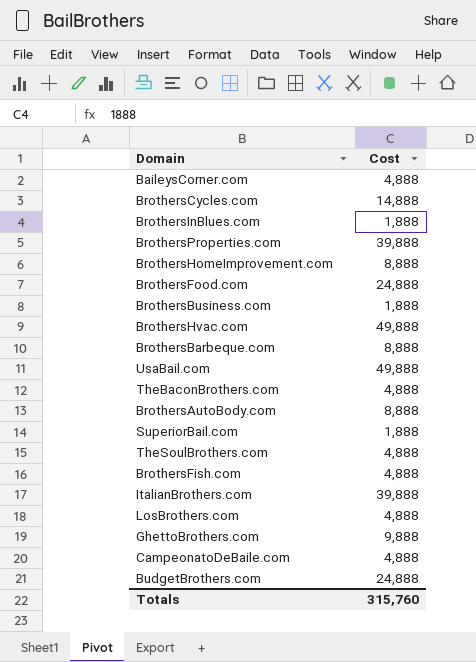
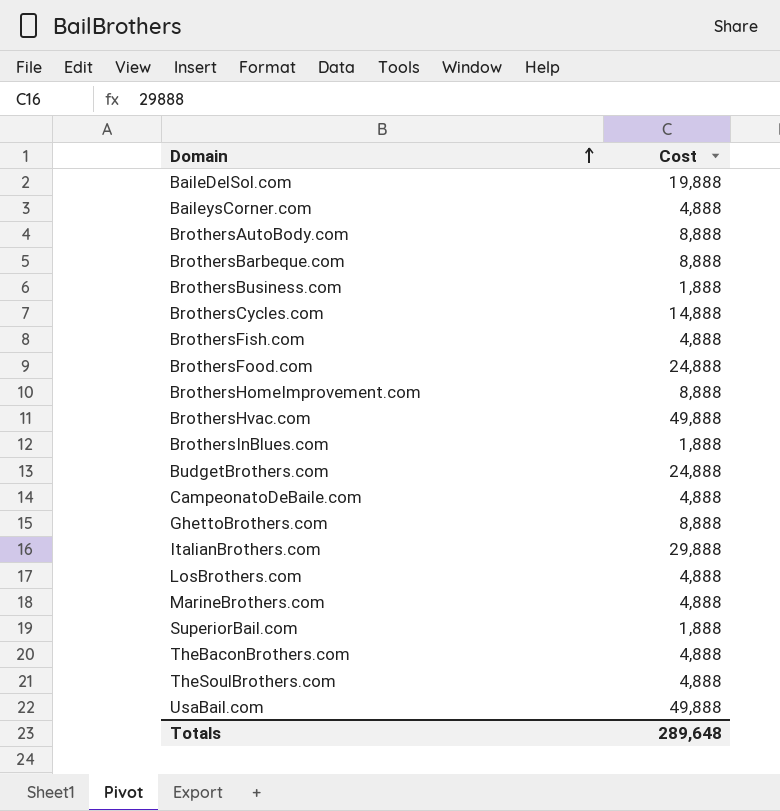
row order: none -> Domain ascending
row BrothersProperties.com: 39,888 -> none
row BaileDelSol.com: none -> 19,888
GhettoBrothers.com | Cost: 9,888 -> 8,888
ItalianBrothers.com | Cost: 39,888 -> 29,888
row MarineBrothers.com: none -> 4,888
Totals | Cost: 315,760 -> 289,648

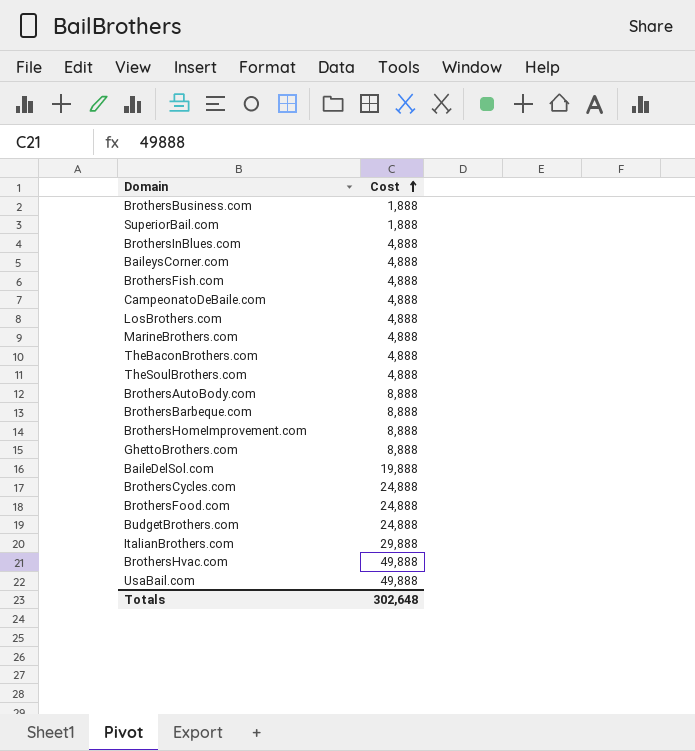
row order: Domain ascending -> Cost ascending
BrothersInBlues.com | Cost: 1,888 -> 4,888
BrothersCycles.com | Cost: 14,888 -> 24,888
Totals | Cost: 289,648 -> 302,648

